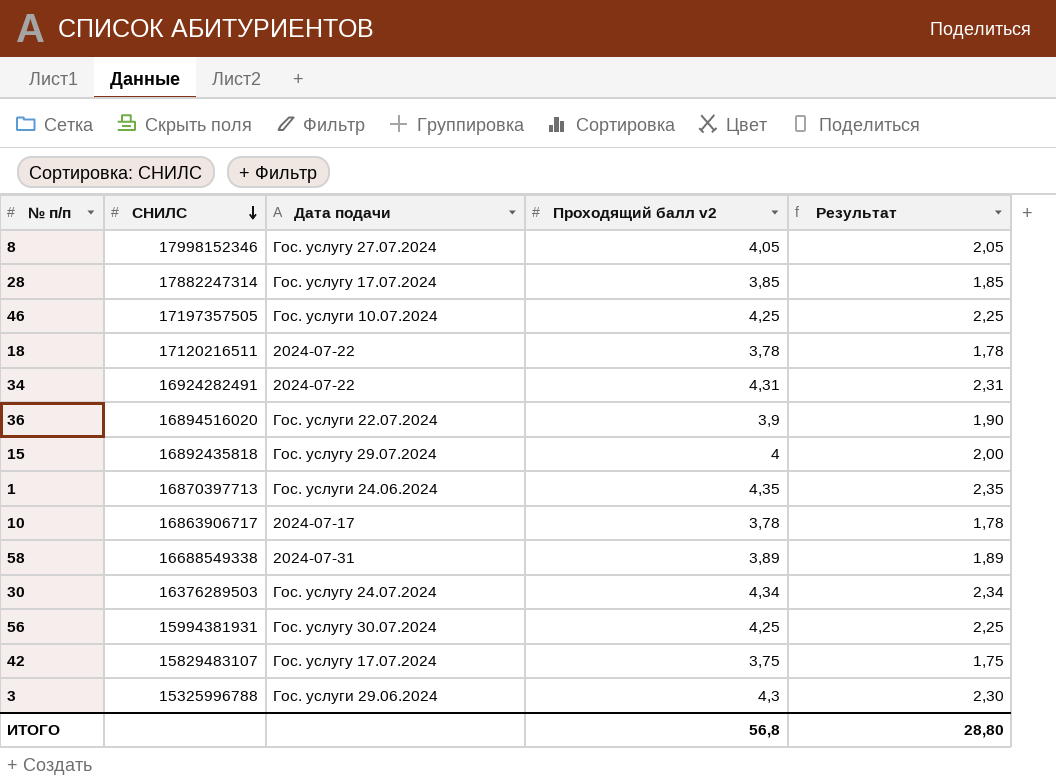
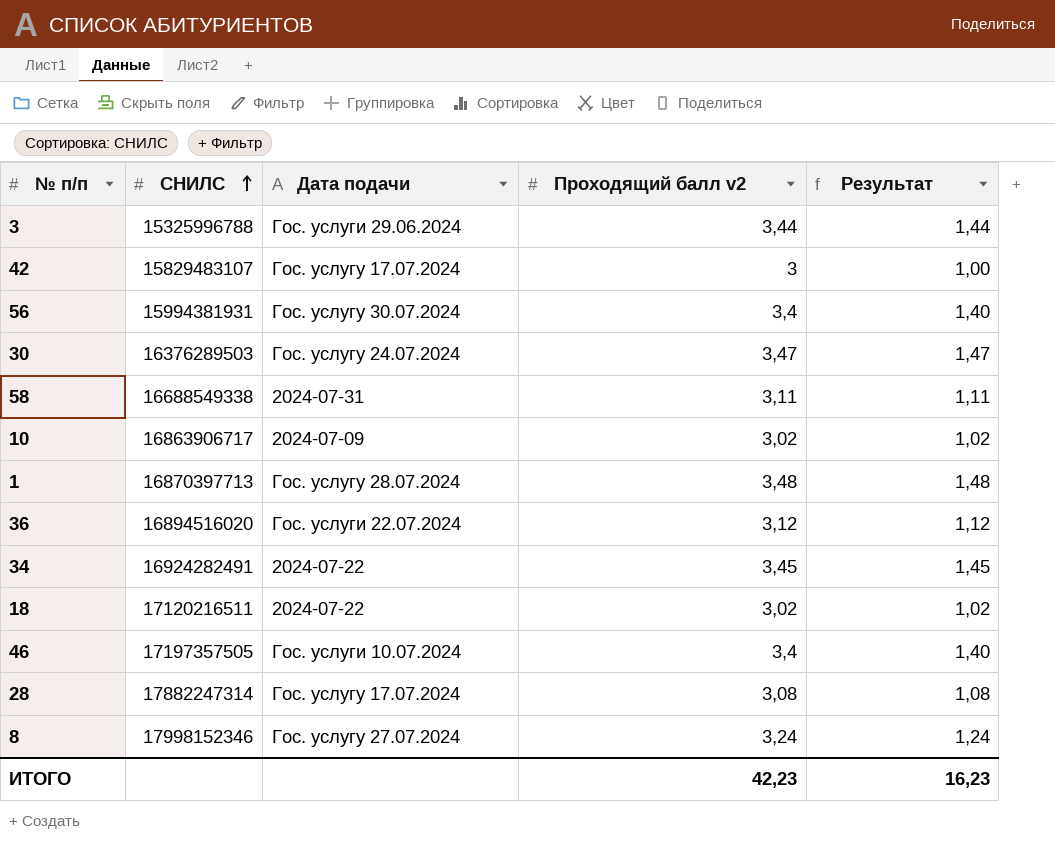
row order: СНИЛС descending -> СНИЛС ascending
row 15: 16892435818 | Гос. услугу 29.07.2024 | 4 | 2,00 -> none
3 | Проходящий балл v2: 4,3 -> 3,44
3 | Результат: 2,30 -> 1,44
42 | Проходящий балл v2: 3,75 -> 3
42 | Результат: 1,75 -> 1,00
56 | Проходящий балл v2: 4,25 -> 3,4
56 | Результат: 2,25 -> 1,40
30 | Проходящий балл v2: 4,34 -> 3,47
30 | Результат: 2,34 -> 1,47
58 | Проходящий балл v2: 3,89 -> 3,11
58 | Результат: 1,89 -> 1,11
10 | Дата подачи: 2024-07-17 -> 2024-07-09
10 | Проходящий балл v2: 3,78 -> 3,02
10 | Результат: 1,78 -> 1,02
1 | Дата подачи: Гос. услуги 24.06.2024 -> Гос. услугу 28.07.2024
1 | Проходящий балл v2: 4,35 -> 3,48
1 | Результат: 2,35 -> 1,48
36 | Проходящий балл v2: 3,9 -> 3,12
36 | Результат: 1,90 -> 1,12
34 | Проходящий балл v2: 4,31 -> 3,45
34 | Результат: 2,31 -> 1,45
18 | Проходящий балл v2: 3,78 -> 3,02
18 | Результат: 1,78 -> 1,02
46 | Проходящий балл v2: 4,25 -> 3,4
46 | Результат: 2,25 -> 1,40
28 | Проходящий балл v2: 3,85 -> 3,08
28 | Результат: 1,85 -> 1,08
8 | Проходящий балл v2: 4,05 -> 3,24
8 | Результат: 2,05 -> 1,24
ИТОГО | Проходящий балл v2: 56,8 -> 42,23
ИТОГО | Результат: 28,80 -> 16,23

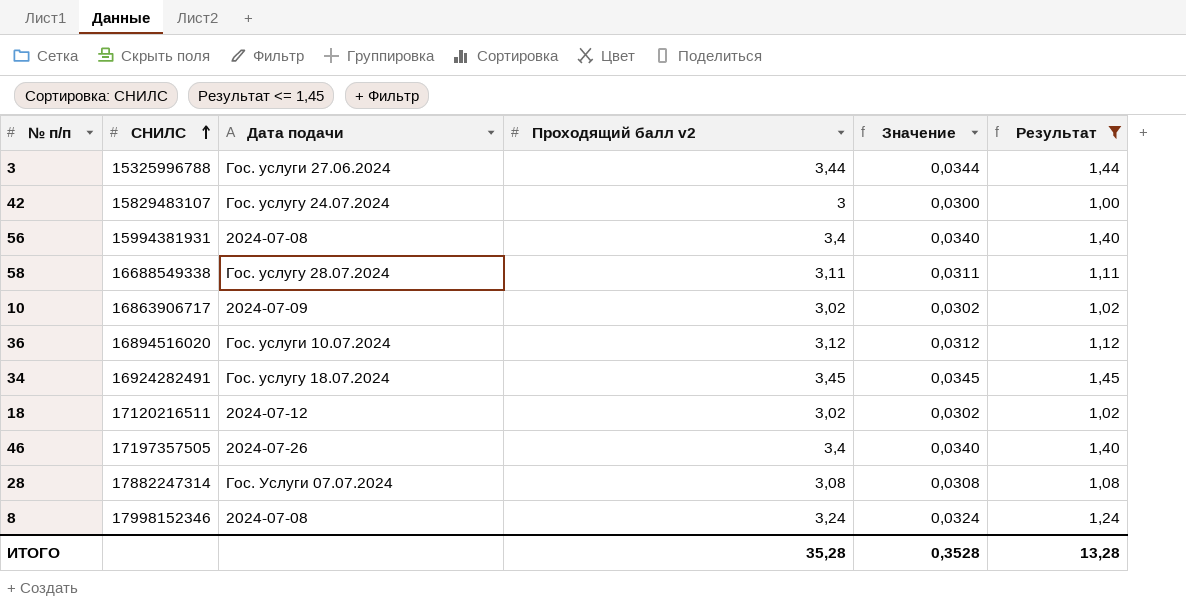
filter: none -> Результат <= 1,45
column Значение | formula: none -> [Проходящий балл v2] * 0,01
3 | Дата подачи: Гос. услуги 29.06.2024 -> Гос. услуги 27.06.2024
42 | Дата подачи: Гос. услугу 17.07.2024 -> Гос. услугу 24.07.2024
56 | Дата подачи: Гос. услугу 30.07.2024 -> 2024-07-08
58 | Дата подачи: 2024-07-31 -> Гос. услугу 28.07.2024
36 | Дата подачи: Гос. услуги 22.07.2024 -> Гос. услуги 10.07.2024
34 | Дата подачи: 2024-07-22 -> Гос. услугу 18.07.2024
18 | Дата подачи: 2024-07-22 -> 2024-07-12
46 | Дата подачи: Гос. услуги 10.07.2024 -> 2024-07-26
28 | Дата подачи: Гос. услугу 17.07.2024 -> Гос. Услуги 07.07.2024
8 | Дата подачи: Гос. услугу 27.07.2024 -> 2024-07-08
ИТОГО | Проходящий балл v2: 42,23 -> 35,28
ИТОГО | Результат: 16,23 -> 13,28

